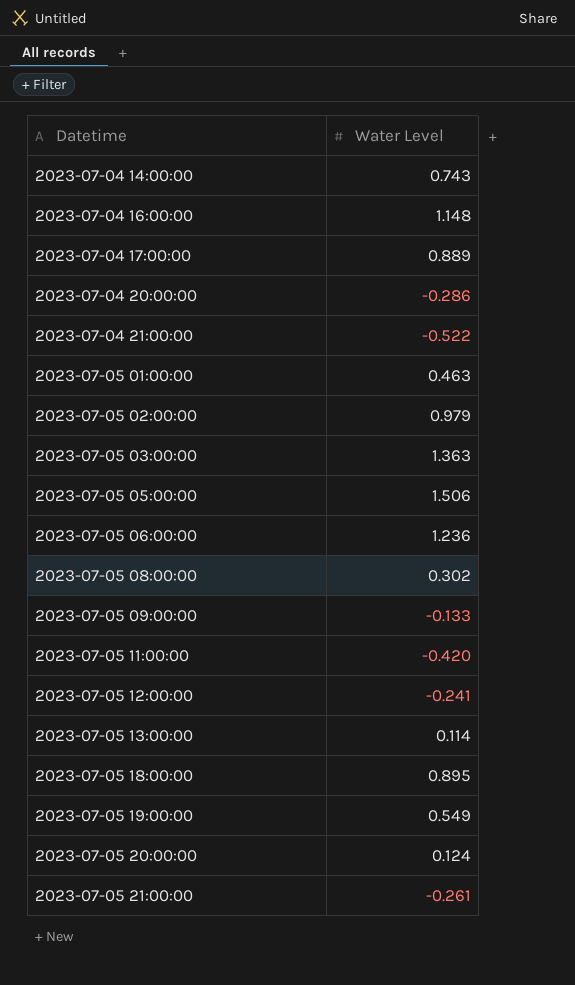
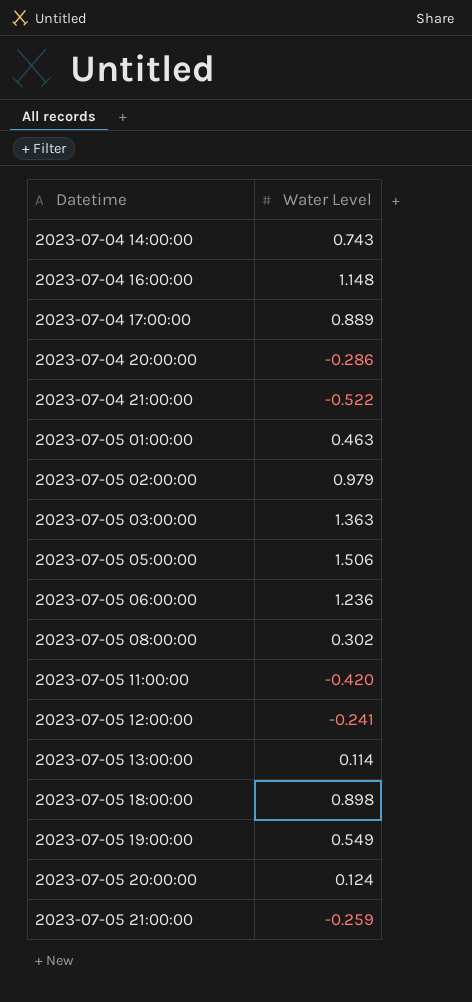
row 2023-07-05 09:00:00: -0.133 -> none
2023-07-05 18:00:00 | Water Level: 0.895 -> 0.898
2023-07-05 21:00:00 | Water Level: -0.261 -> -0.259

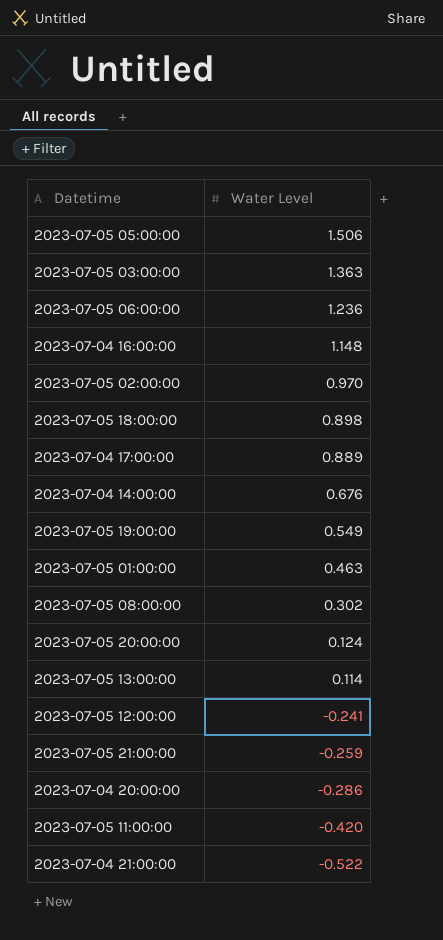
row order: Datetime ascending -> Water Level descending
2023-07-05 02:00:00 | Water Level: 0.979 -> 0.970
2023-07-04 14:00:00 | Water Level: 0.743 -> 0.676

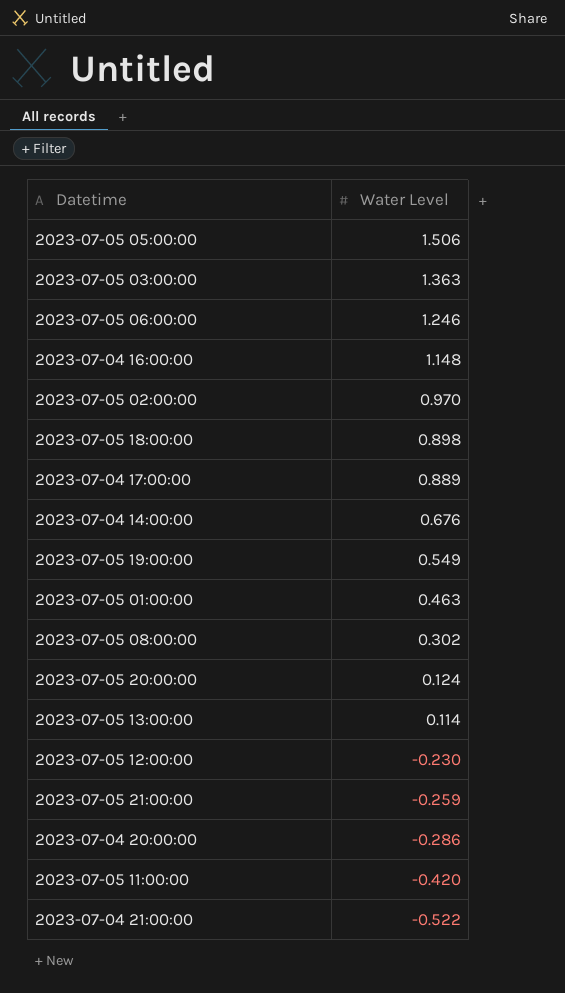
2023-07-05 06:00:00 | Water Level: 1.236 -> 1.246
2023-07-05 12:00:00 | Water Level: -0.241 -> -0.230

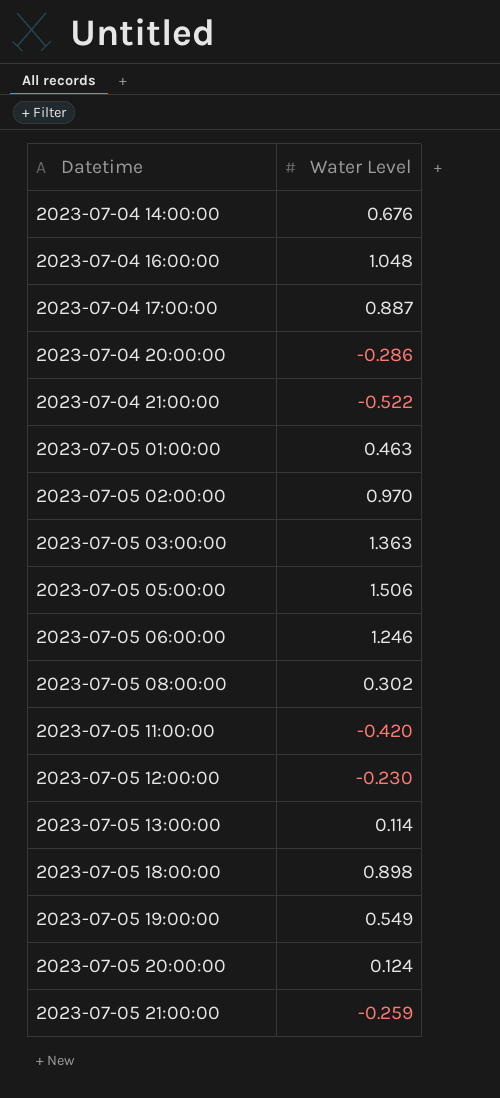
row order: Water Level descending -> Datetime ascending
2023-07-04 16:00:00 | Water Level: 1.148 -> 1.048
2023-07-04 17:00:00 | Water Level: 0.889 -> 0.887

